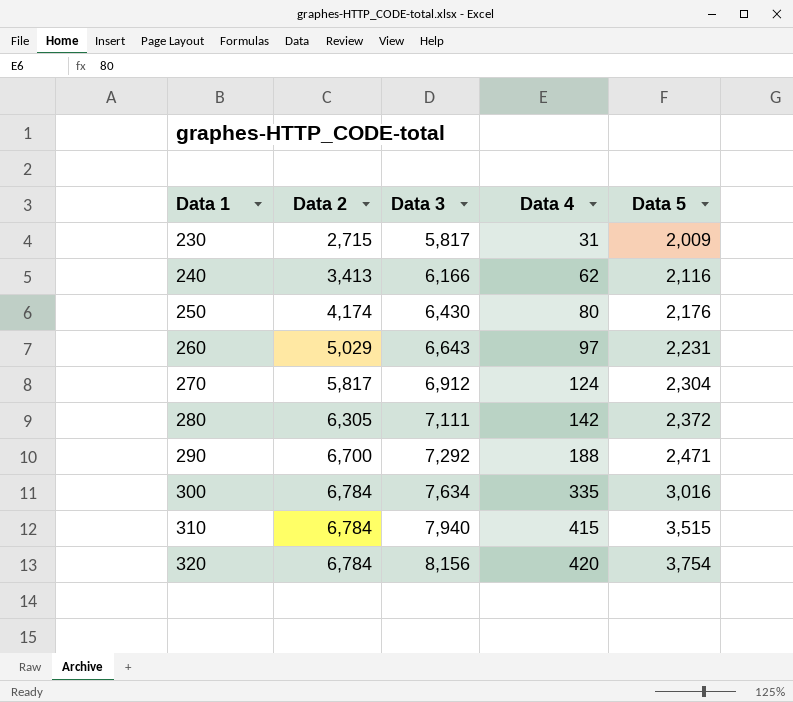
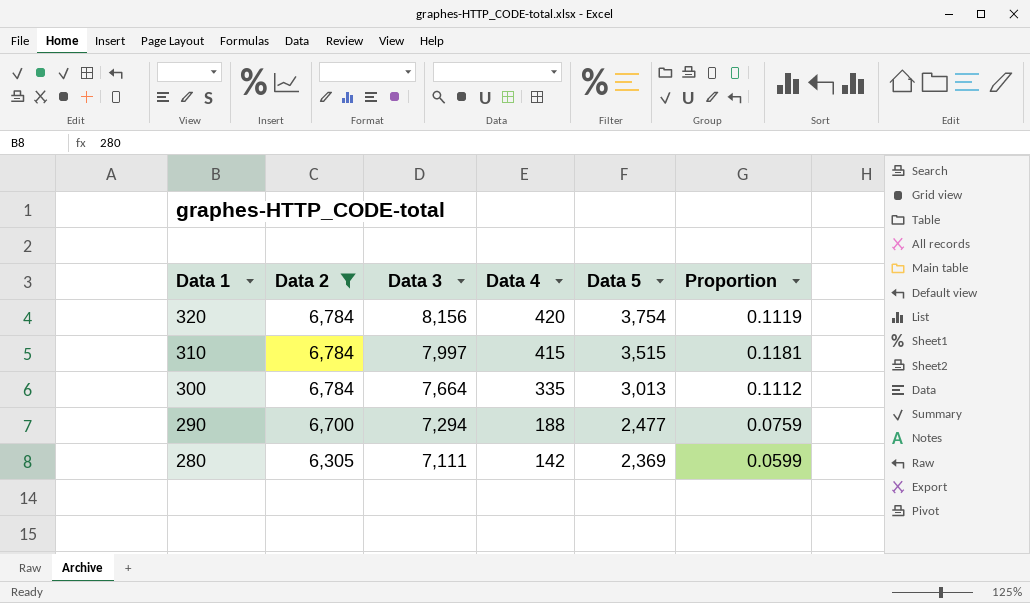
filter: none -> Data 2 >= 6,305
row order: Data 1 ascending -> Data 1 descending
column Proportion | formula: none -> [Data 4] / [Data 5]
310 | Data 3: 7,940 -> 7,997
300 | Data 3: 7,634 -> 7,664
300 | Data 5: 3,016 -> 3,013
290 | Data 3: 7,292 -> 7,294
290 | Data 5: 2,471 -> 2,477
280 | Data 5: 2,372 -> 2,369

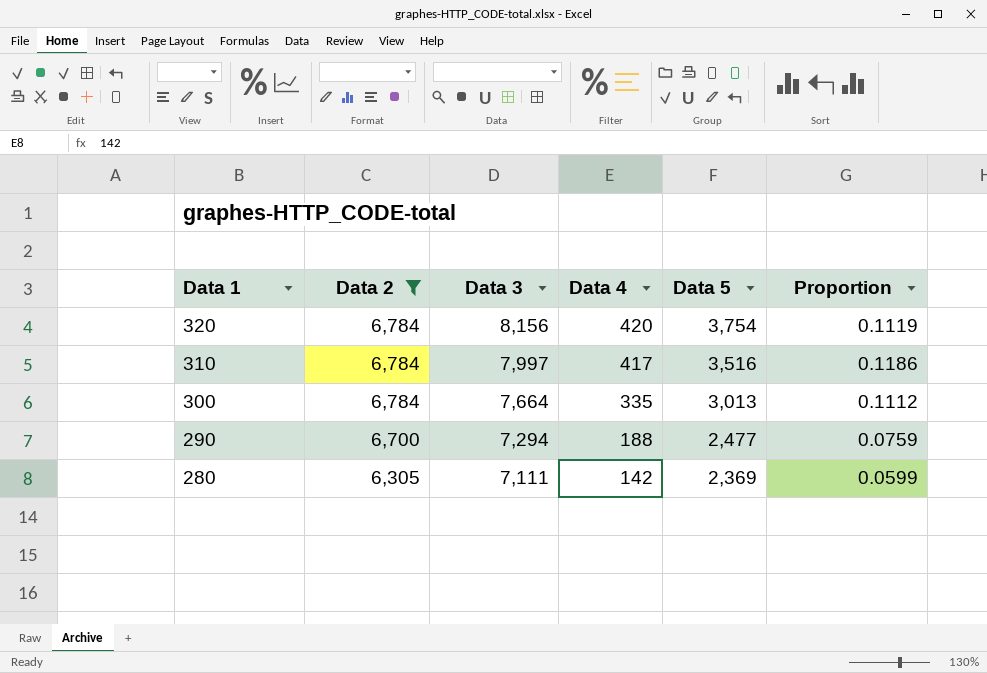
310 | Data 4: 415 -> 417
310 | Data 5: 3,515 -> 3,516
310 | Proportion: 0.1181 -> 0.1186

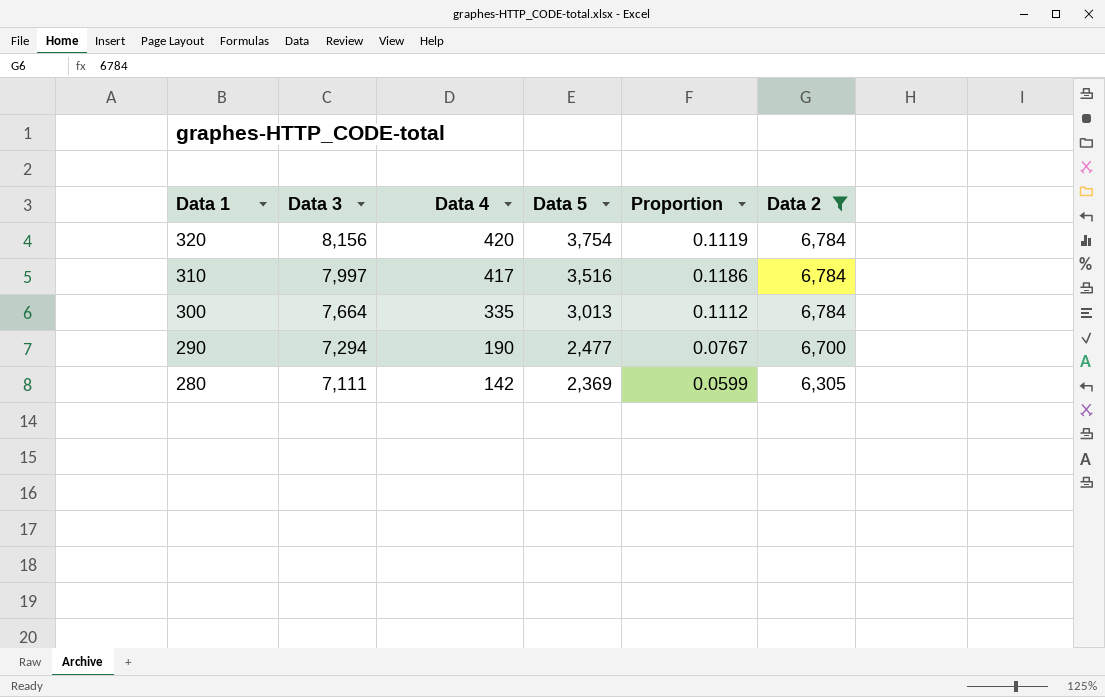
column Data 2 | position: 2 -> 6
290 | Data 4: 188 -> 190
290 | Proportion: 0.0759 -> 0.0767

